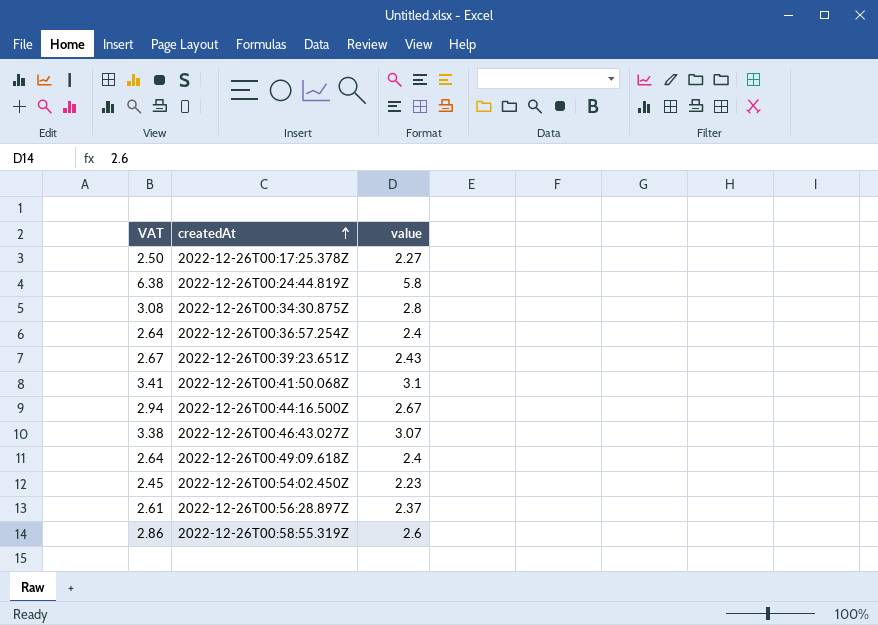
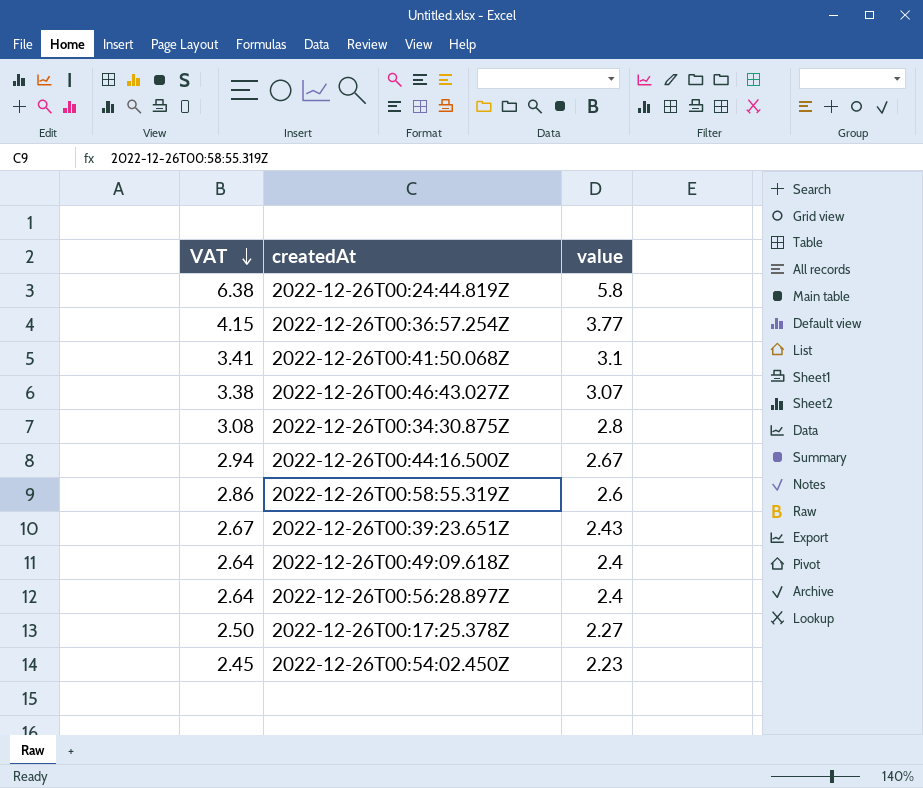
row order: createdAt ascending -> VAT descending
2022-12-26T00:36:57.254Z | VAT: 2.64 -> 4.15
2022-12-26T00:36:57.254Z | value: 2.4 -> 3.77
2022-12-26T00:56:28.897Z | VAT: 2.61 -> 2.64
2022-12-26T00:56:28.897Z | value: 2.37 -> 2.4

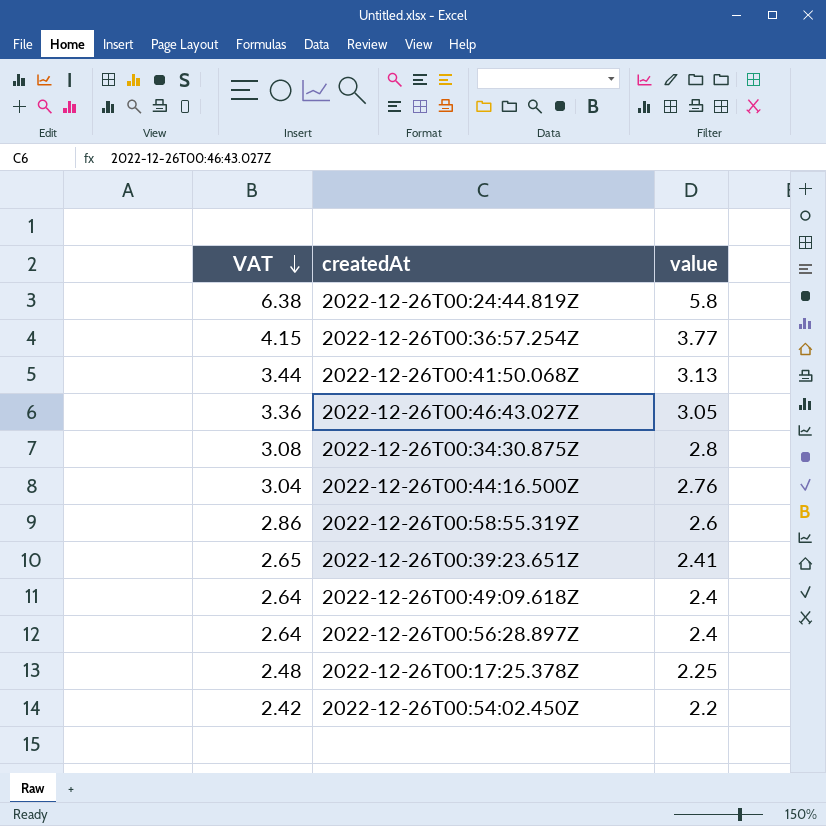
2022-12-26T00:41:50.068Z | VAT: 3.41 -> 3.44
2022-12-26T00:41:50.068Z | value: 3.1 -> 3.13
2022-12-26T00:46:43.027Z | VAT: 3.38 -> 3.36
2022-12-26T00:46:43.027Z | value: 3.07 -> 3.05
2022-12-26T00:44:16.500Z | VAT: 2.94 -> 3.04
2022-12-26T00:44:16.500Z | value: 2.67 -> 2.76
2022-12-26T00:39:23.651Z | VAT: 2.67 -> 2.65
2022-12-26T00:39:23.651Z | value: 2.43 -> 2.41
2022-12-26T00:17:25.378Z | VAT: 2.50 -> 2.48
2022-12-26T00:17:25.378Z | value: 2.27 -> 2.25
2022-12-26T00:54:02.450Z | VAT: 2.45 -> 2.42
2022-12-26T00:54:02.450Z | value: 2.23 -> 2.2

